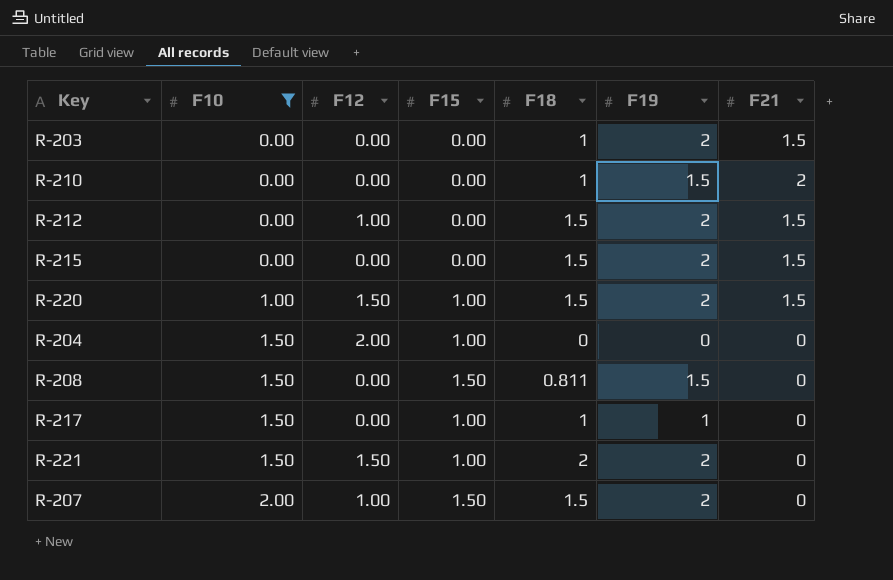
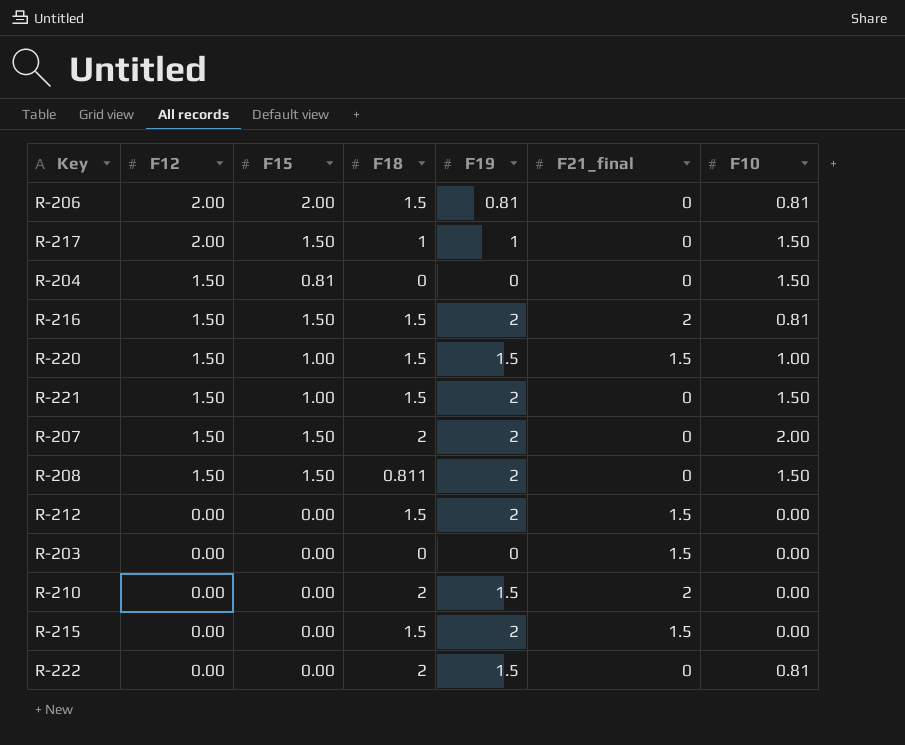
filter: F10 != 0.81 -> none
row order: F10 ascending -> F12 descending
column name: F21 -> F21_final
column F10 | position: 2 -> 7
R-217 | F12: 0.00 -> 2.00
R-217 | F15: 1.00 -> 1.50
R-204 | F12: 2.00 -> 1.50
R-204 | F15: 1.00 -> 0.81
R-220 | F19: 2 -> 1.5
R-221 | F18: 2 -> 1.5
R-207 | F12: 1.00 -> 1.50
R-207 | F18: 1.5 -> 2
R-208 | F12: 0.00 -> 1.50
R-208 | F19: 1.5 -> 2
R-212 | F12: 1.00 -> 0.00
R-203 | F18: 1 -> 0
R-203 | F19: 2 -> 0
R-210 | F18: 1 -> 2

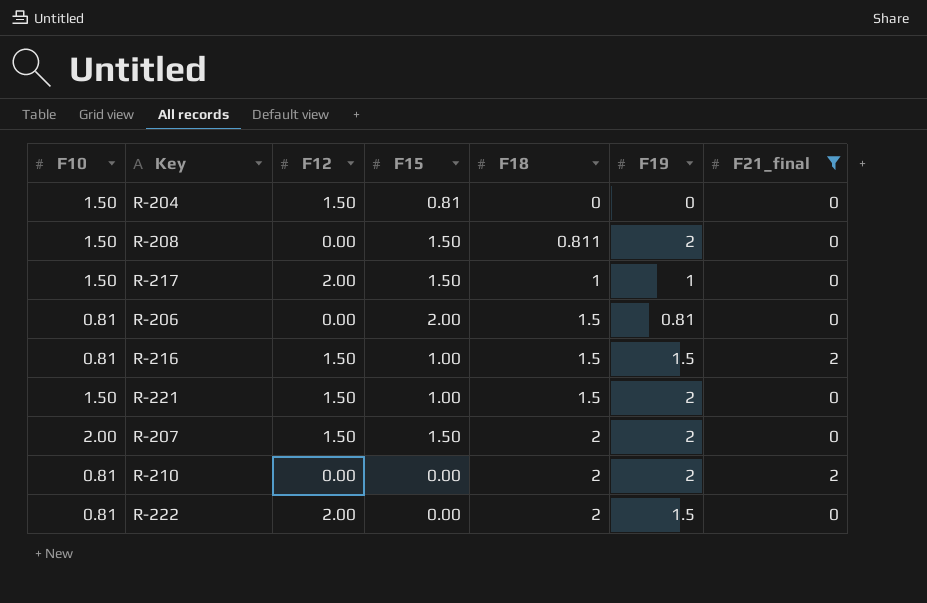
filter: none -> F21_final != 1.5
row order: F12 descending -> F18 ascending
column F10 | position: 7 -> 1
R-208 | F12: 1.50 -> 0.00
R-206 | F12: 2.00 -> 0.00
R-216 | F15: 1.50 -> 1.00
R-216 | F19: 2 -> 1.5
R-210 | F10: 0.00 -> 0.81
R-210 | F19: 1.5 -> 2
R-222 | F12: 0.00 -> 2.00

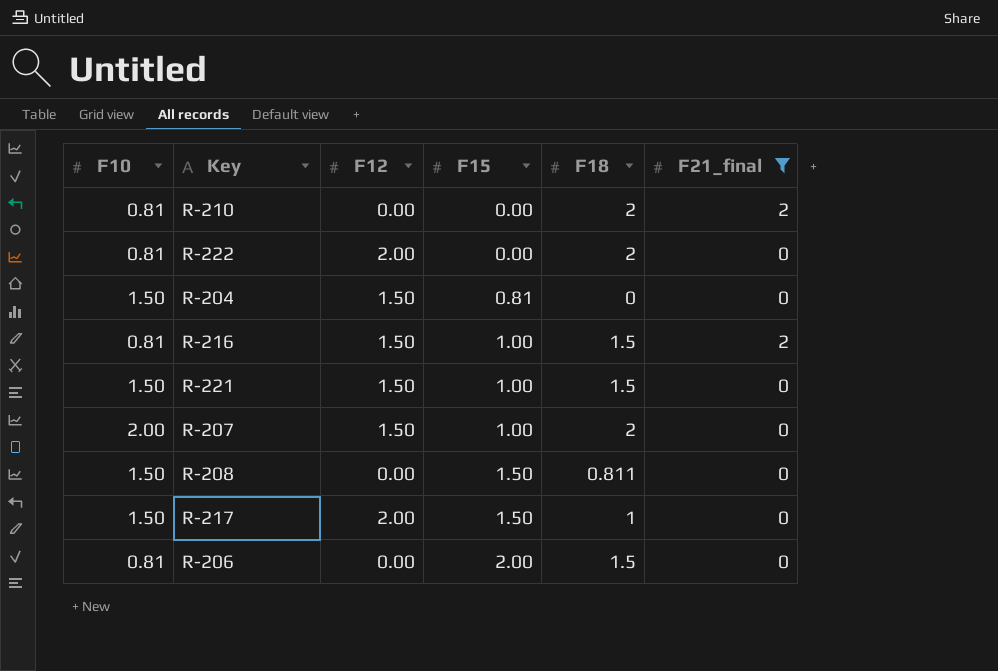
row order: F18 ascending -> F15 ascending
column F19 | position: 6 -> none
R-207 | F15: 1.50 -> 1.00

